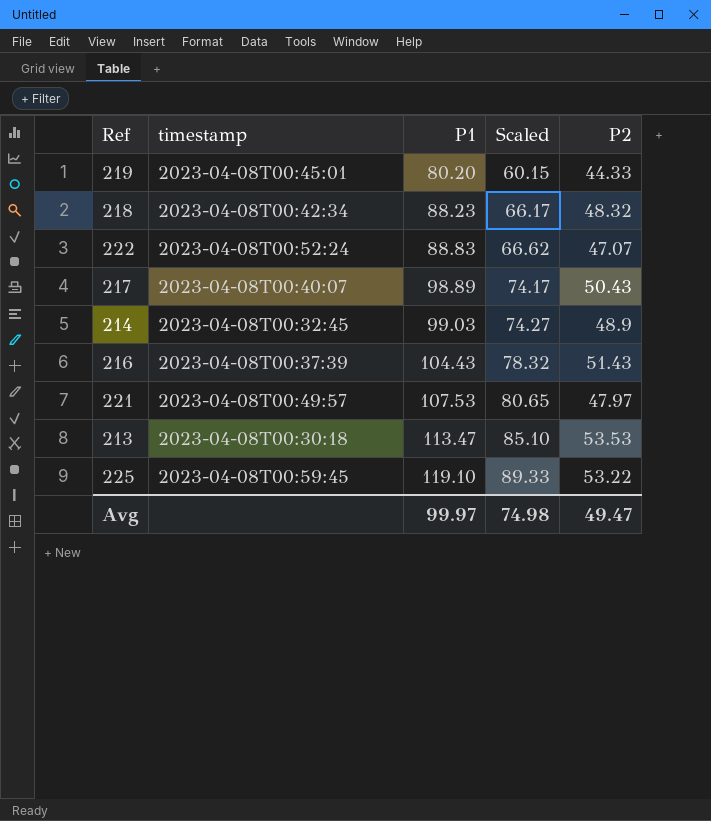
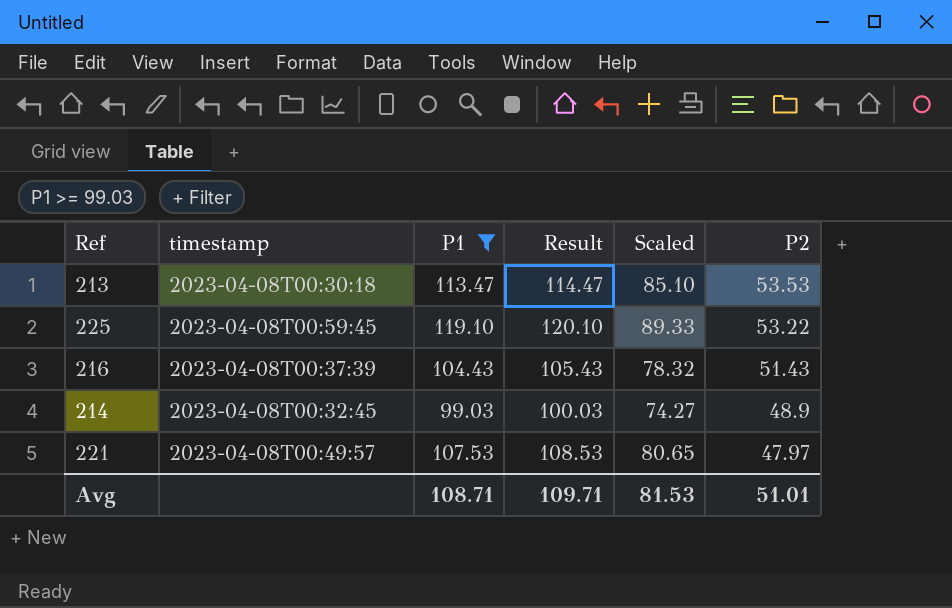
filter: none -> P1 >= 99.03
row order: P1 ascending -> P2 descending
column Result | formula: none -> [P1] + 1
Avg | P1: 99.97 -> 108.71
Avg | Scaled: 74.98 -> 81.53
Avg | P2: 49.47 -> 51.01

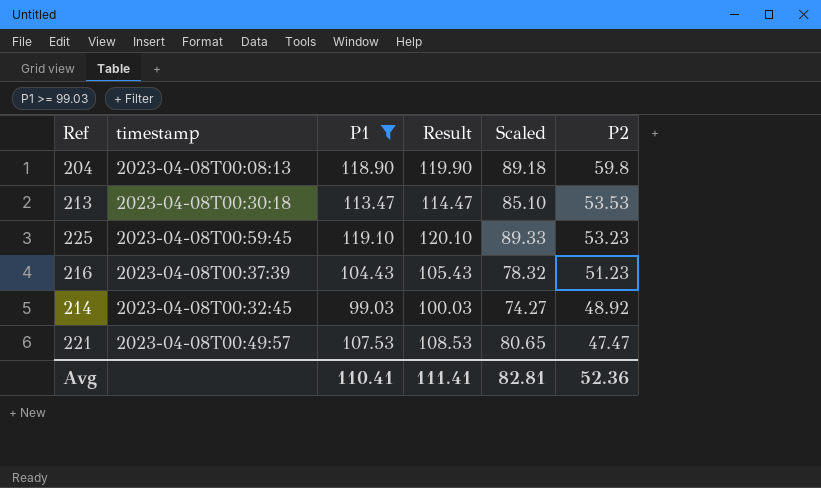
row 204: none -> 2023-04-08T00:08:13 | 118.90 | 119.90 | 89.18 | 59.8
225 | P2: 53.22 -> 53.23
216 | P2: 51.43 -> 51.23
214 | P2: 48.9 -> 48.92
221 | P2: 47.97 -> 47.47
Avg | P1: 108.71 -> 110.41
Avg | Result: 109.71 -> 111.41
Avg | Scaled: 81.53 -> 82.81
Avg | P2: 51.01 -> 52.36

